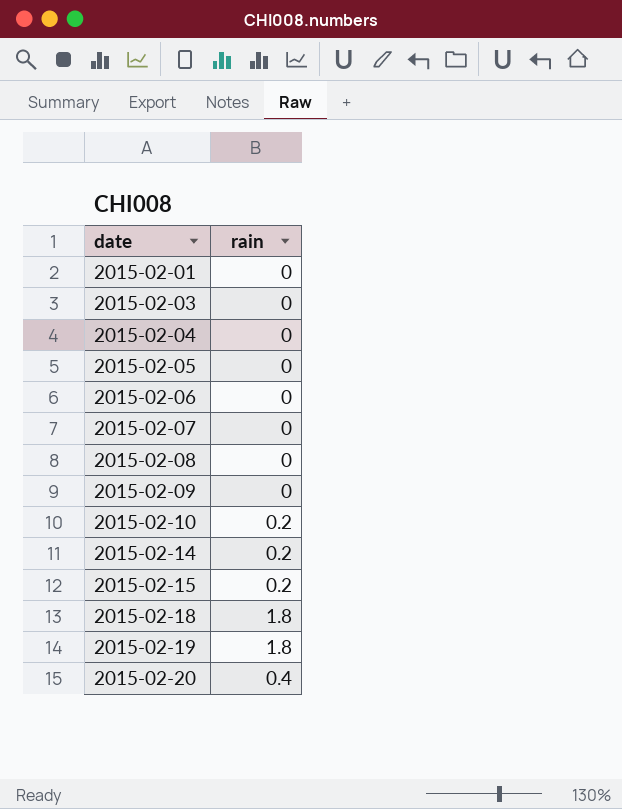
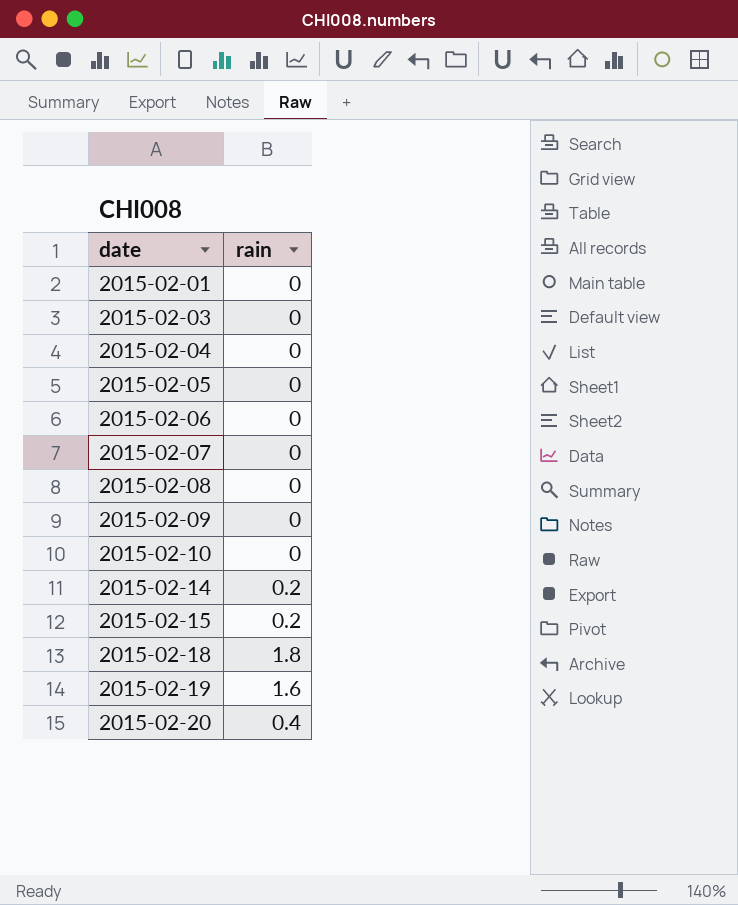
2015-02-10 | rain: 0.2 -> 0
2015-02-19 | rain: 1.8 -> 1.6

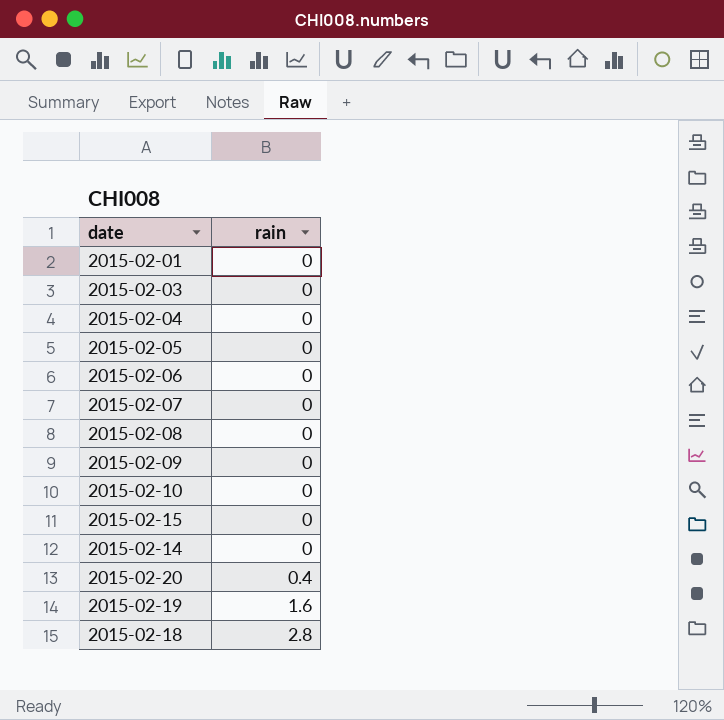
row order: date ascending -> rain ascending
2015-02-15 | rain: 0.2 -> 0
2015-02-14 | rain: 0.2 -> 0
2015-02-18 | rain: 1.8 -> 2.8

